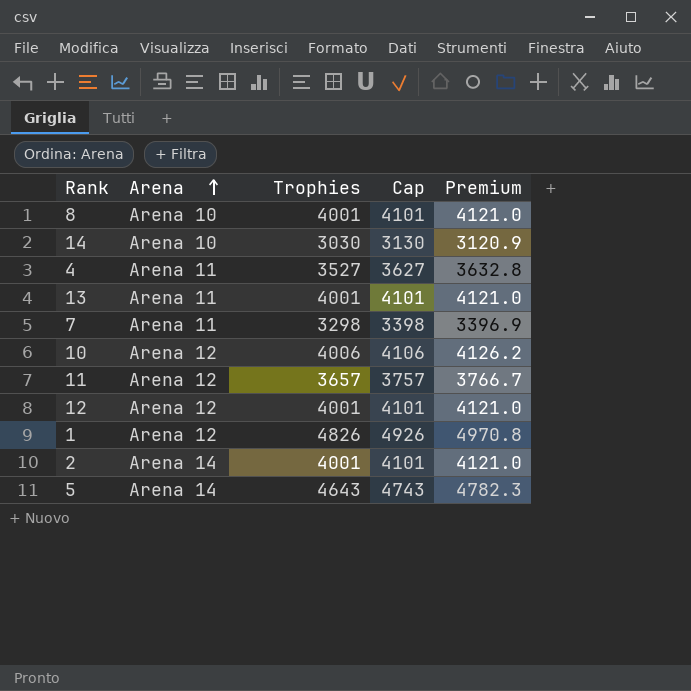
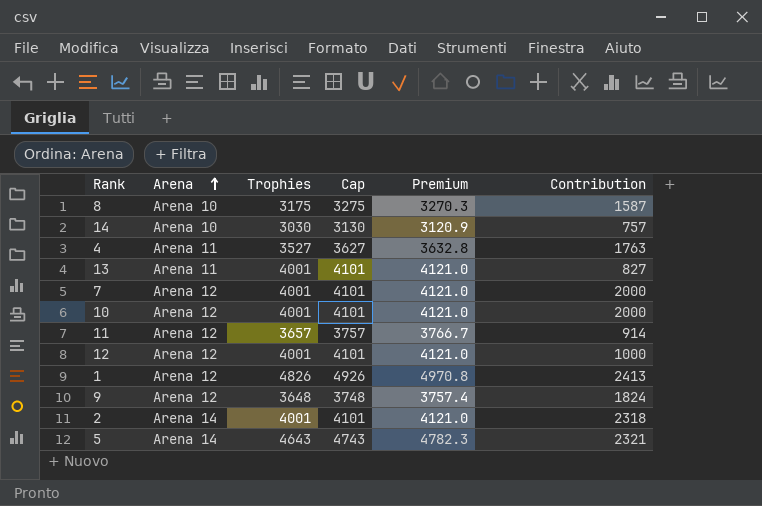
column Contribution | position: none -> 6
8 | Trophies: 4001 -> 3175
8 | Cap: 4101 -> 3275
8 | Premium: 4121.0 -> 3270.3
7 | Arena: Arena 11 -> Arena 12
7 | Trophies: 3298 -> 4001
7 | Cap: 3398 -> 4101
7 | Premium: 3396.9 -> 4121.0
10 | Trophies: 4006 -> 4001
10 | Cap: 4106 -> 4101
10 | Premium: 4126.2 -> 4121.0
row 9: none -> Arena 12 | 3648 | 3748 | 3757.4 | 1824

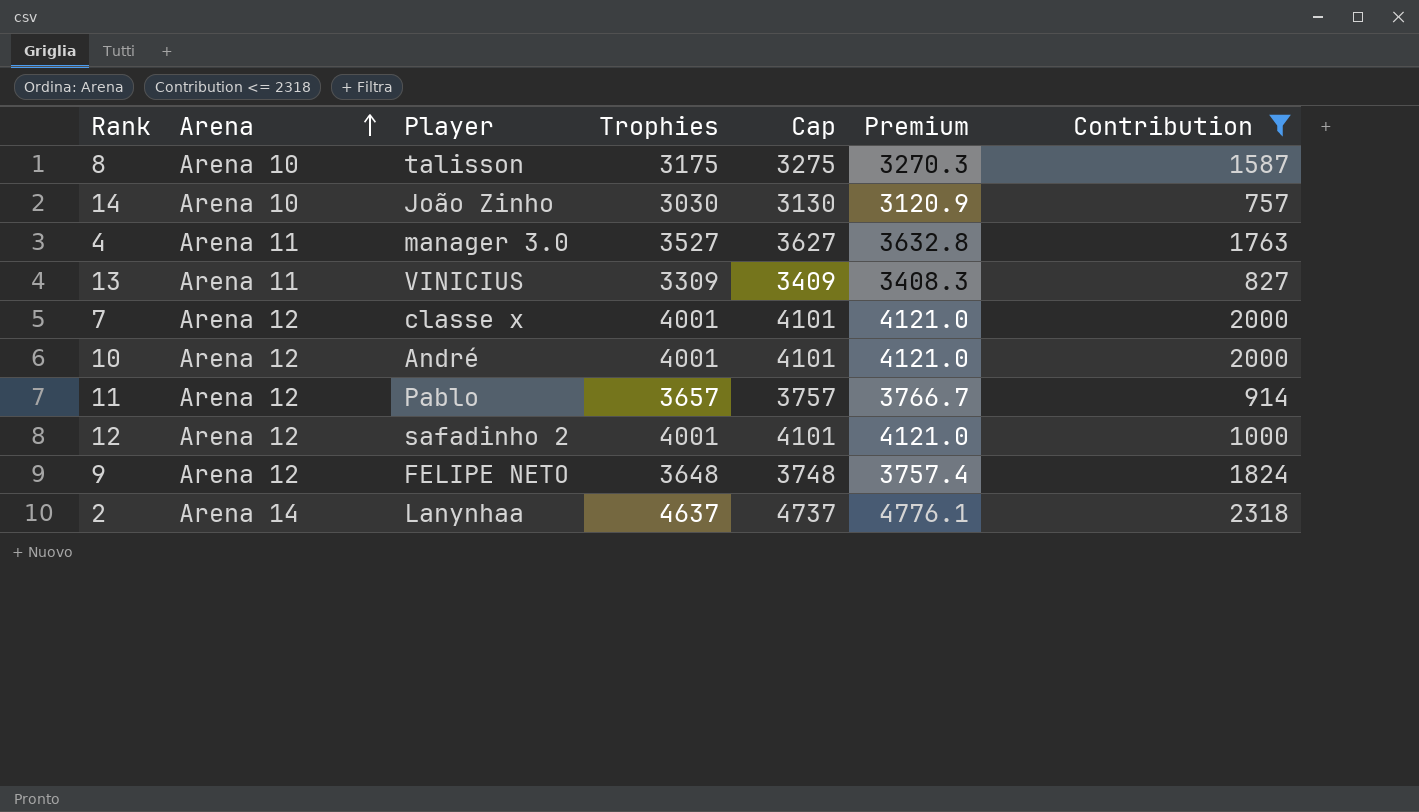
filter: none -> Contribution <= 2318
column Player | position: none -> 3
13 | Trophies: 4001 -> 3309
13 | Cap: 4101 -> 3409
13 | Premium: 4121.0 -> 3408.3
2 | Trophies: 4001 -> 4637
2 | Cap: 4101 -> 4737
2 | Premium: 4121.0 -> 4776.1

